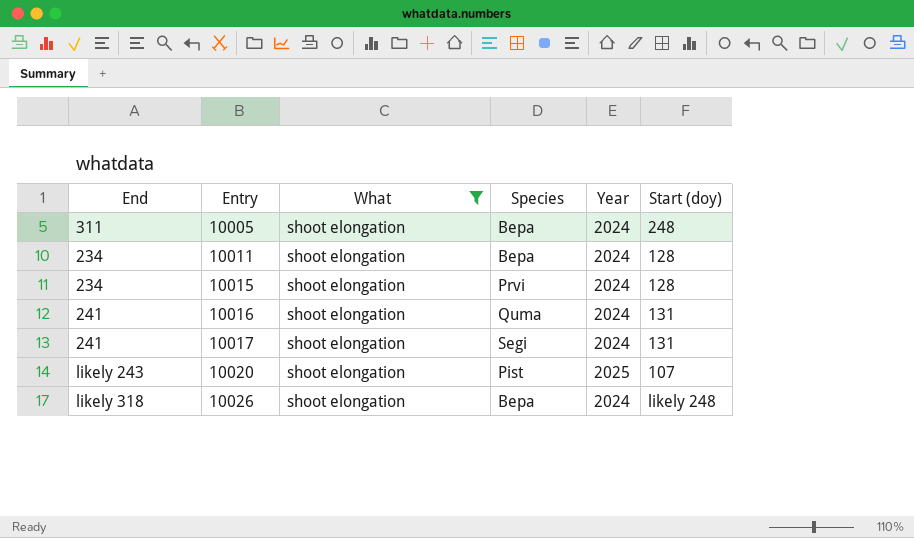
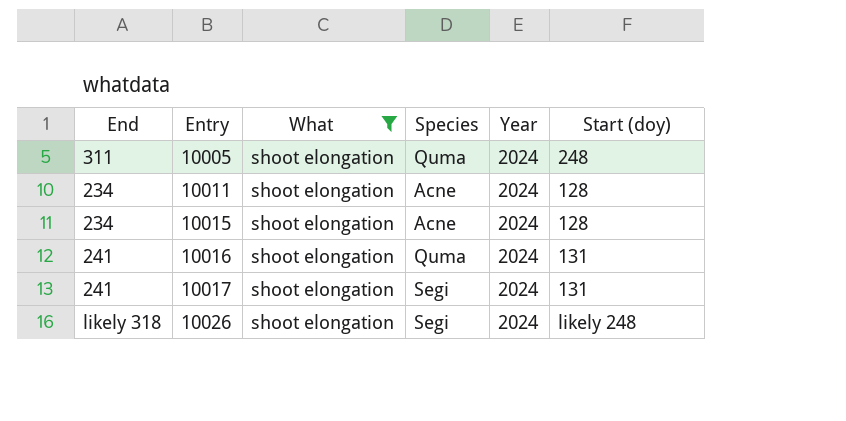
row 10020: likely 243 | shoot elongation | Pist | 2025 | 107 -> none
10005 | Species: Bepa -> Quma
10011 | Species: Bepa -> Acne
10015 | Species: Prvi -> Acne
10026 | Species: Bepa -> Segi

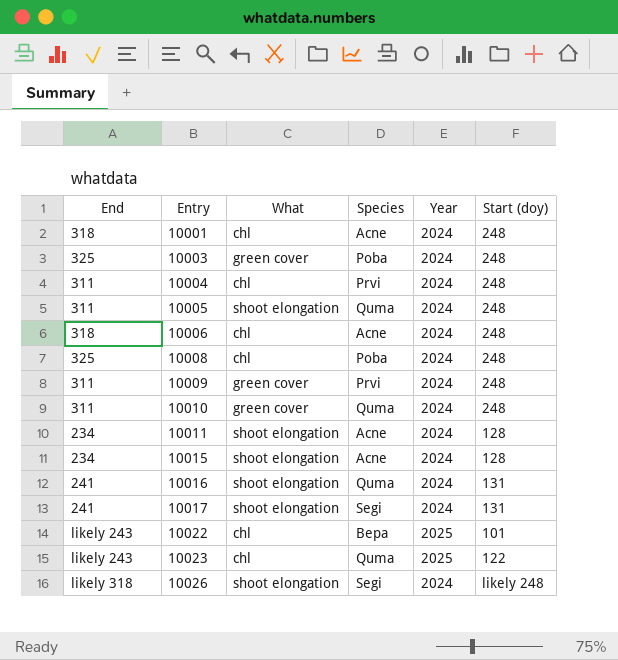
filter: What = shoot elongation -> none

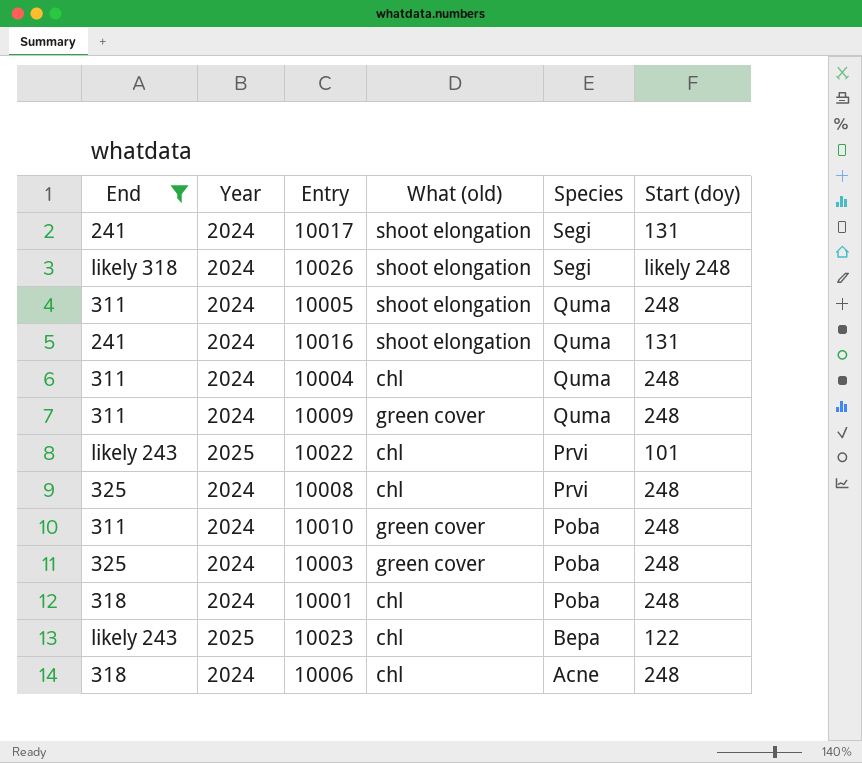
filter: none -> End != 234
row order: Entry ascending -> Species descending
column Year | position: 5 -> 2
column name: What -> What (old)
10004 | Species: Prvi -> Quma
10009 | Species: Prvi -> Quma
10022 | Species: Bepa -> Prvi
10008 | Species: Poba -> Prvi
10010 | Species: Quma -> Poba
10001 | Species: Acne -> Poba
10023 | Species: Quma -> Bepa

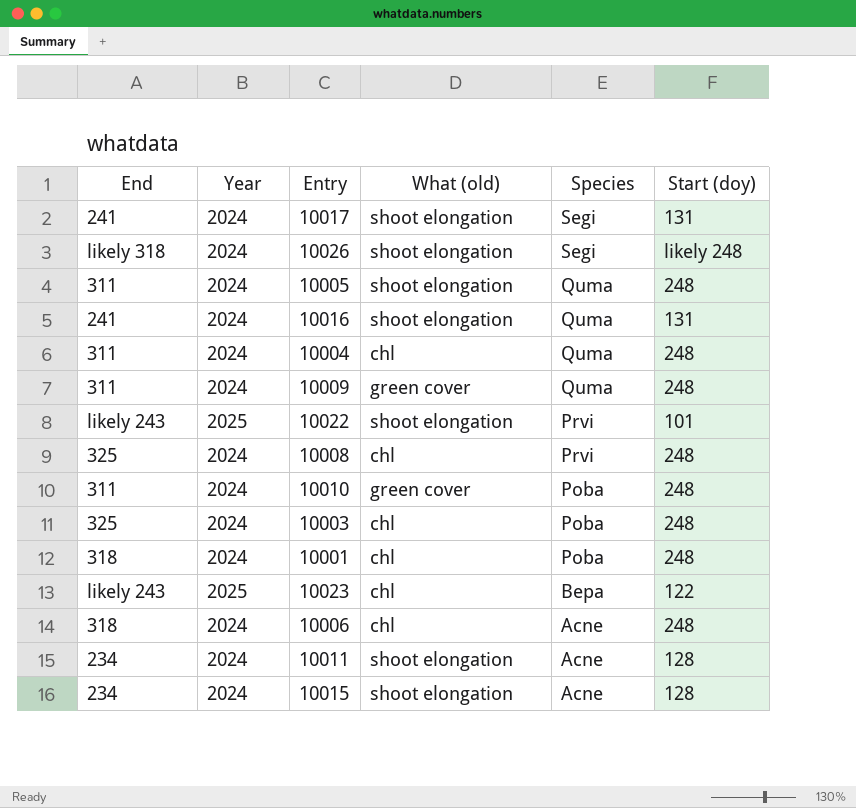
filter: End != 234 -> none
10022 | What (old): chl -> shoot elongation
10003 | What (old): green cover -> chl

